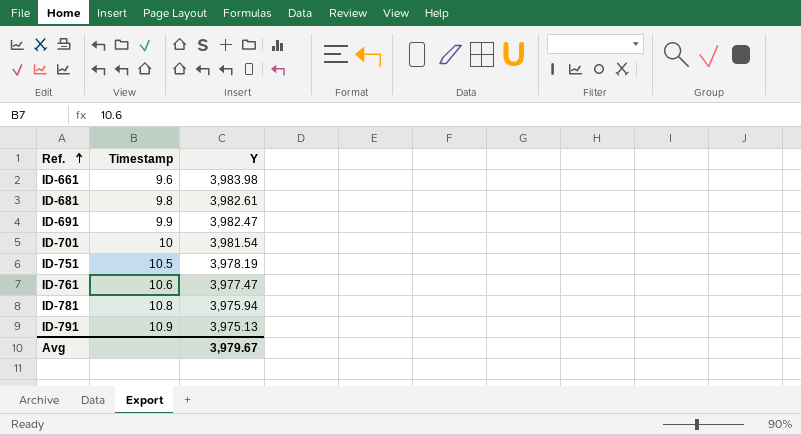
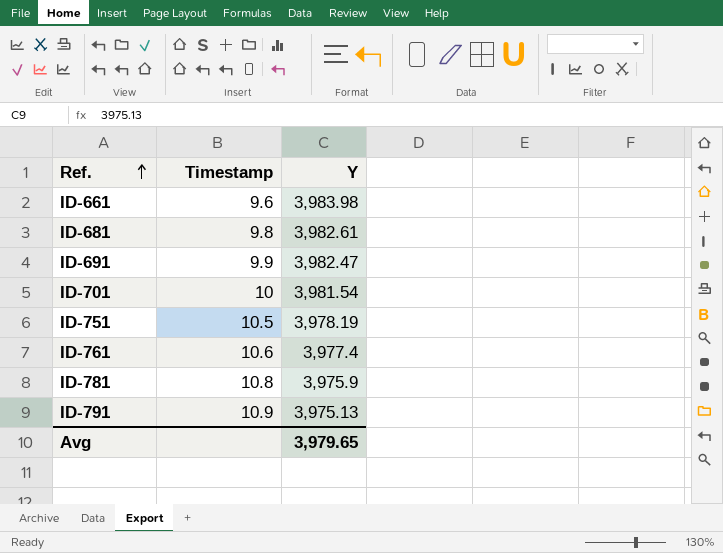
ID-761 | Y: 3,977.47 -> 3,977.4
ID-781 | Y: 3,975.94 -> 3,975.9
Avg | Y: 3,979.67 -> 3,979.65

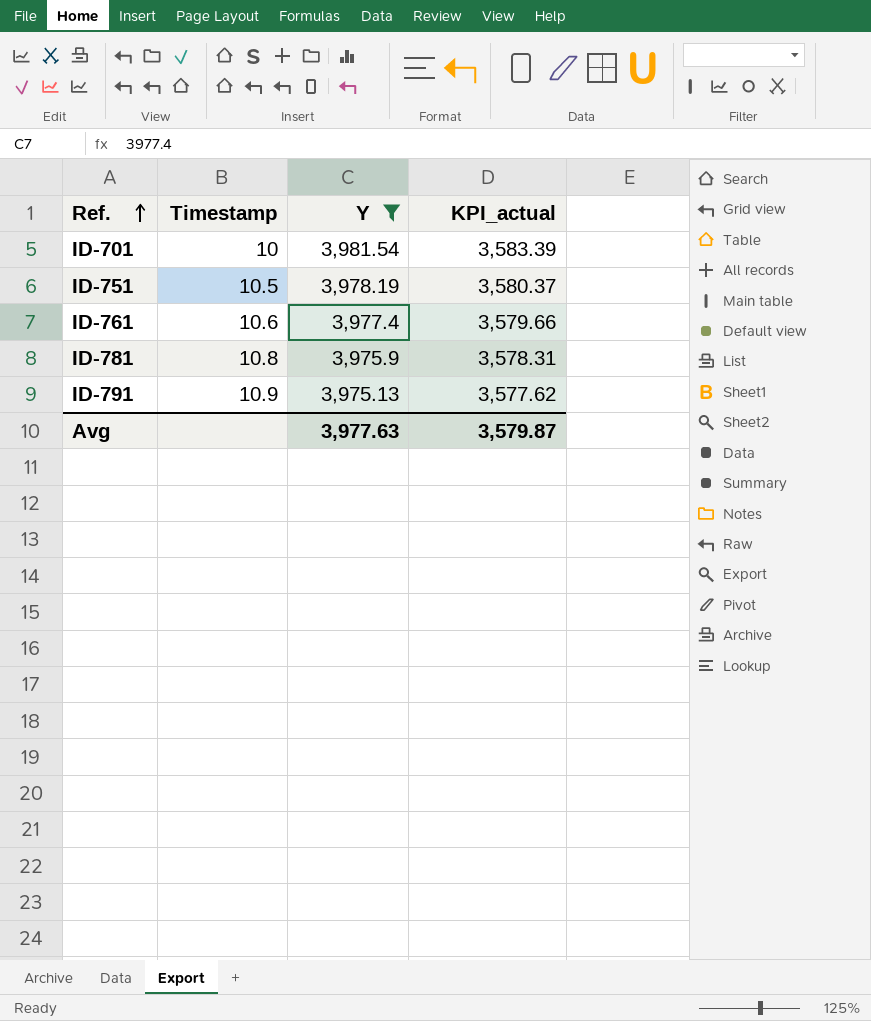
filter: none -> Y <= 3,981.54
column KPI_actual | formula: none -> [Y] * 0.9
Avg | Y: 3,979.65 -> 3,977.63

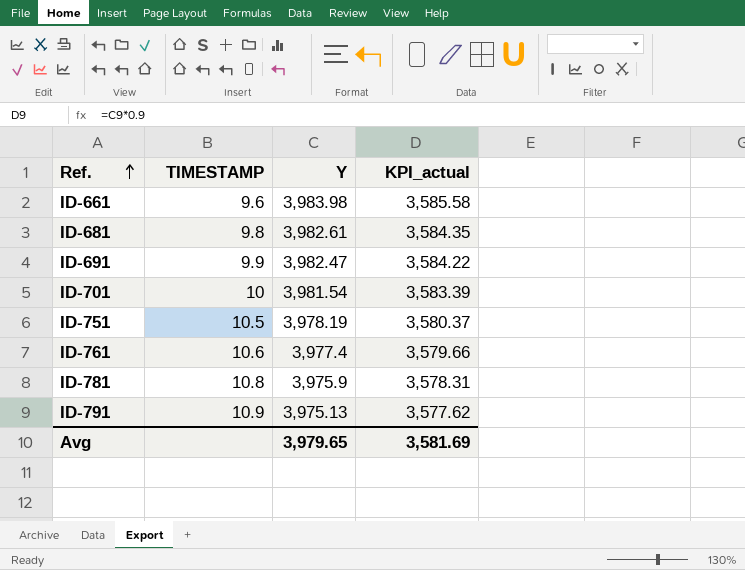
filter: Y <= 3,981.54 -> none
column name: Timestamp -> TIMESTAMP
Avg | Y: 3,977.63 -> 3,979.65
Avg | KPI_actual: 3,579.87 -> 3,581.69

